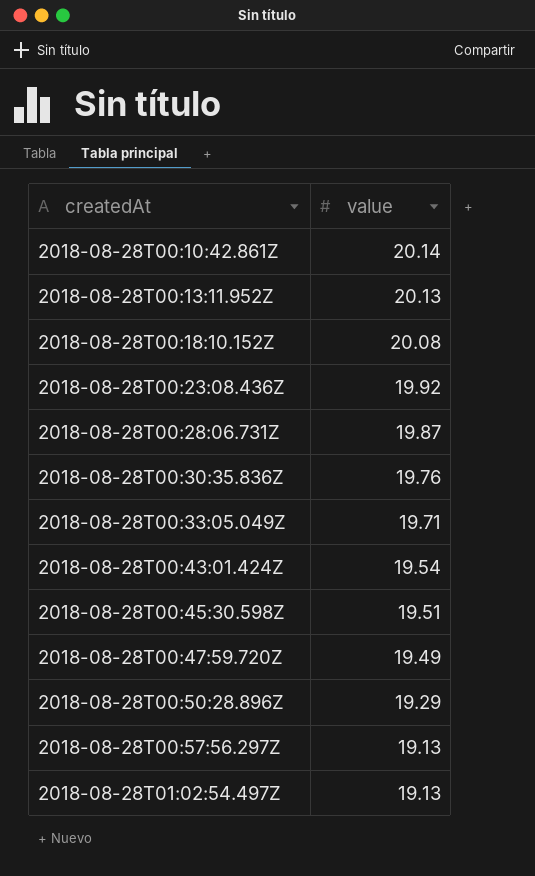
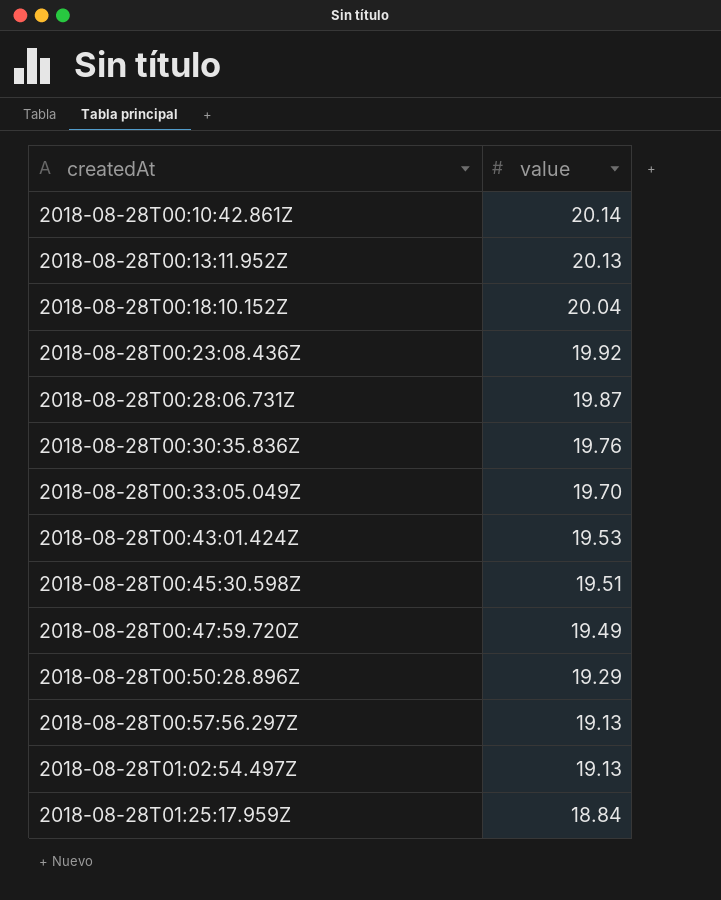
2018-08-28T00:18:10.152Z | value: 20.08 -> 20.04
2018-08-28T00:33:05.049Z | value: 19.71 -> 19.70
2018-08-28T00:43:01.424Z | value: 19.54 -> 19.53
row 2018-08-28T01:25:17.959Z: none -> 18.84

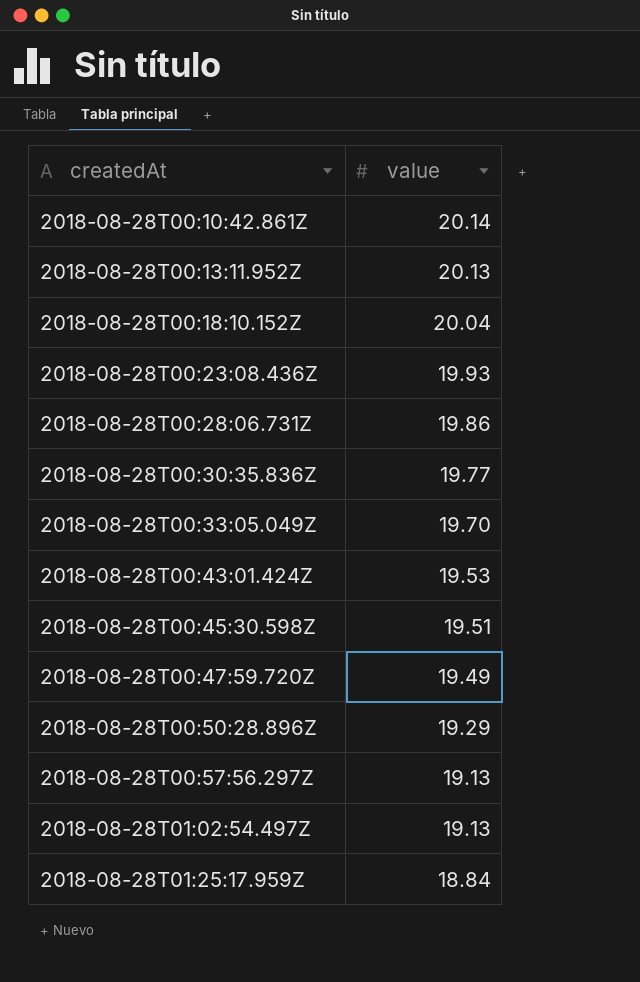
2018-08-28T00:23:08.436Z | value: 19.92 -> 19.93
2018-08-28T00:28:06.731Z | value: 19.87 -> 19.86
2018-08-28T00:30:35.836Z | value: 19.76 -> 19.77

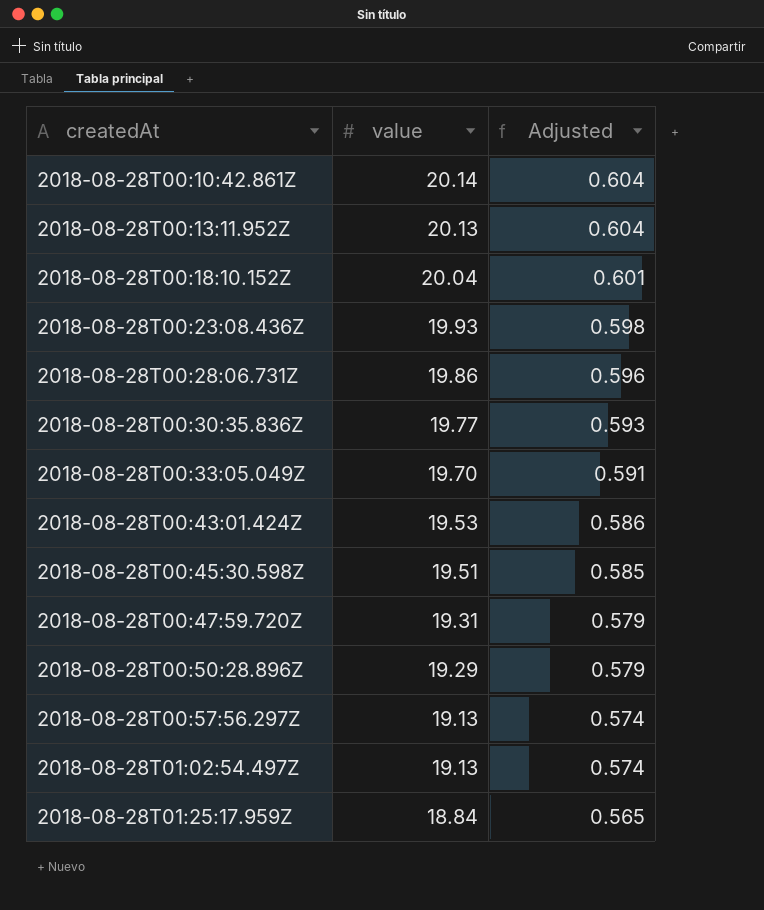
column Adjusted | formula: none -> [value] * 0.03
2018-08-28T00:47:59.720Z | value: 19.49 -> 19.31

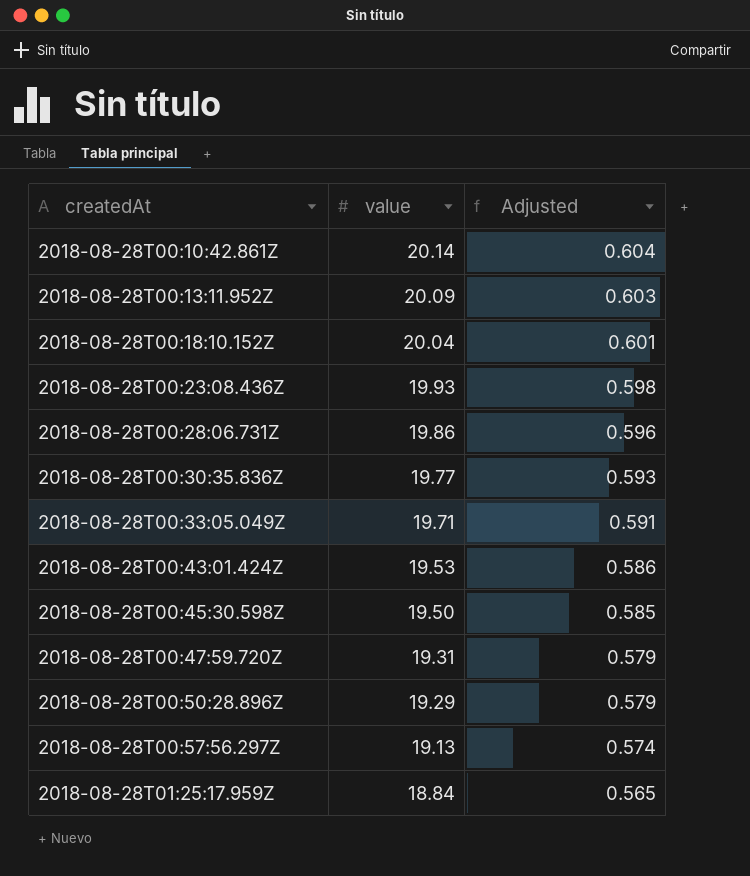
row 2018-08-28T01:02:54.497Z: 19.13 | 0.574 -> none
2018-08-28T00:13:11.952Z | value: 20.13 -> 20.09
2018-08-28T00:13:11.952Z | Adjusted: 0.604 -> 0.603
2018-08-28T00:33:05.049Z | value: 19.70 -> 19.71
2018-08-28T00:45:30.598Z | value: 19.51 -> 19.50

